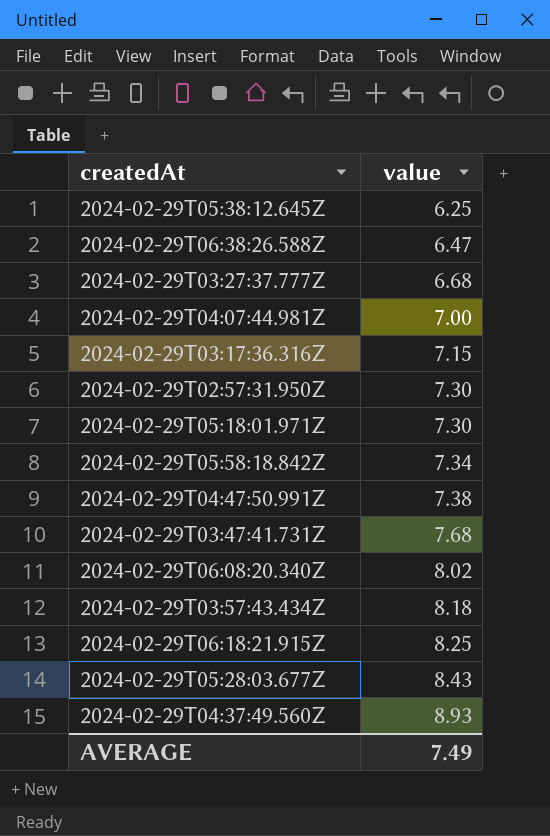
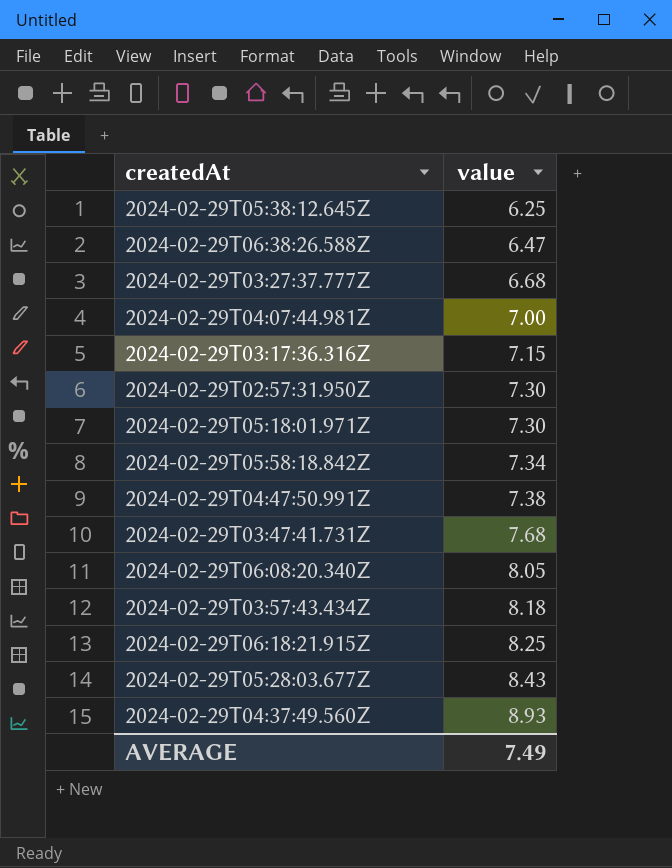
2024-02-29T06:08:20.340Z | value: 8.02 -> 8.05

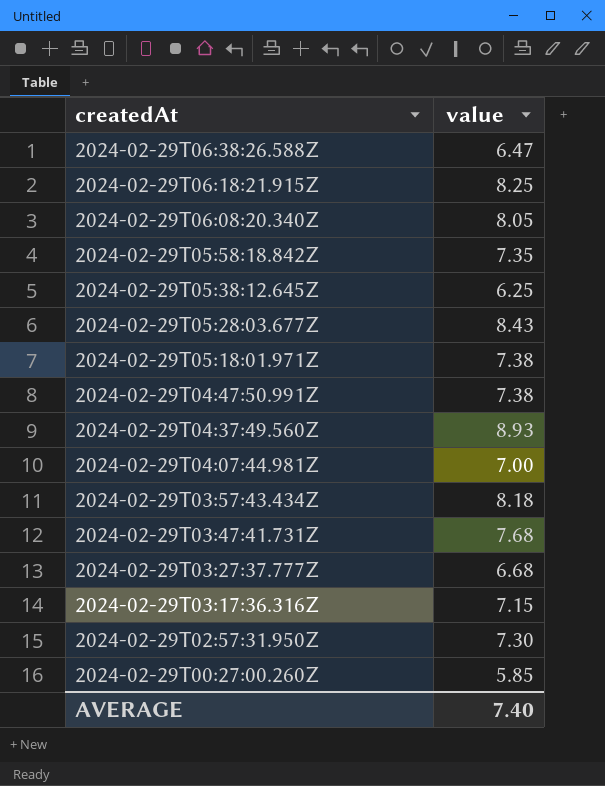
row order: value ascending -> createdAt descending
2024-02-29T05:58:18.842Z | value: 7.34 -> 7.35
2024-02-29T05:18:01.971Z | value: 7.30 -> 7.38
row 2024-02-29T00:27:00.260Z: none -> 5.85
AVERAGE | value: 7.49 -> 7.40

